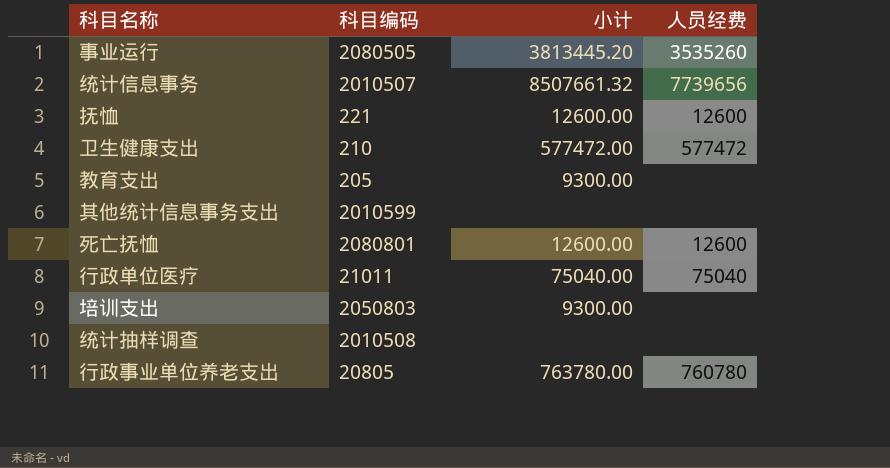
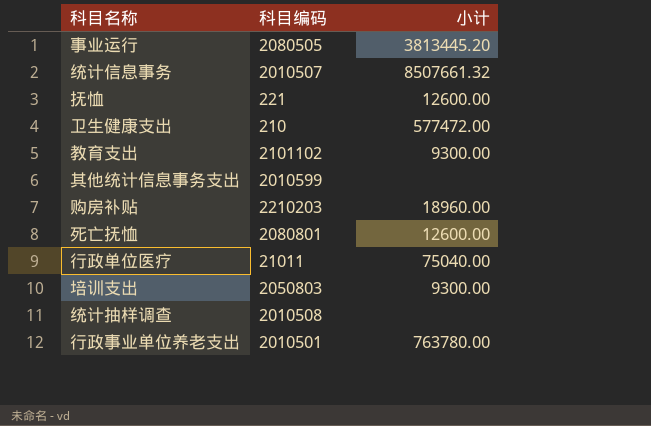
column 人员经费 | position: 4 -> none
教育支出 | 科目编码: 205 -> 2101102
row 购房补贴: none -> 2210203 | 18960.00
行政事业单位养老支出 | 科目编码: 20805 -> 2010501

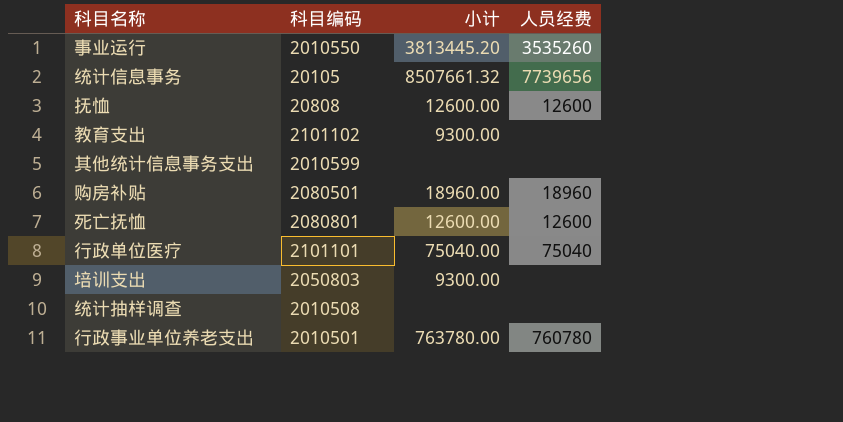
column 人员经费 | position: none -> 4
row 卫生健康支出: 210 | 577472.00 -> none
事业运行 | 科目编码: 2080505 -> 2010550
统计信息事务 | 科目编码: 2010507 -> 20105
抚恤 | 科目编码: 221 -> 20808
购房补贴 | 科目编码: 2210203 -> 2080501
行政单位医疗 | 科目编码: 21011 -> 2101101

